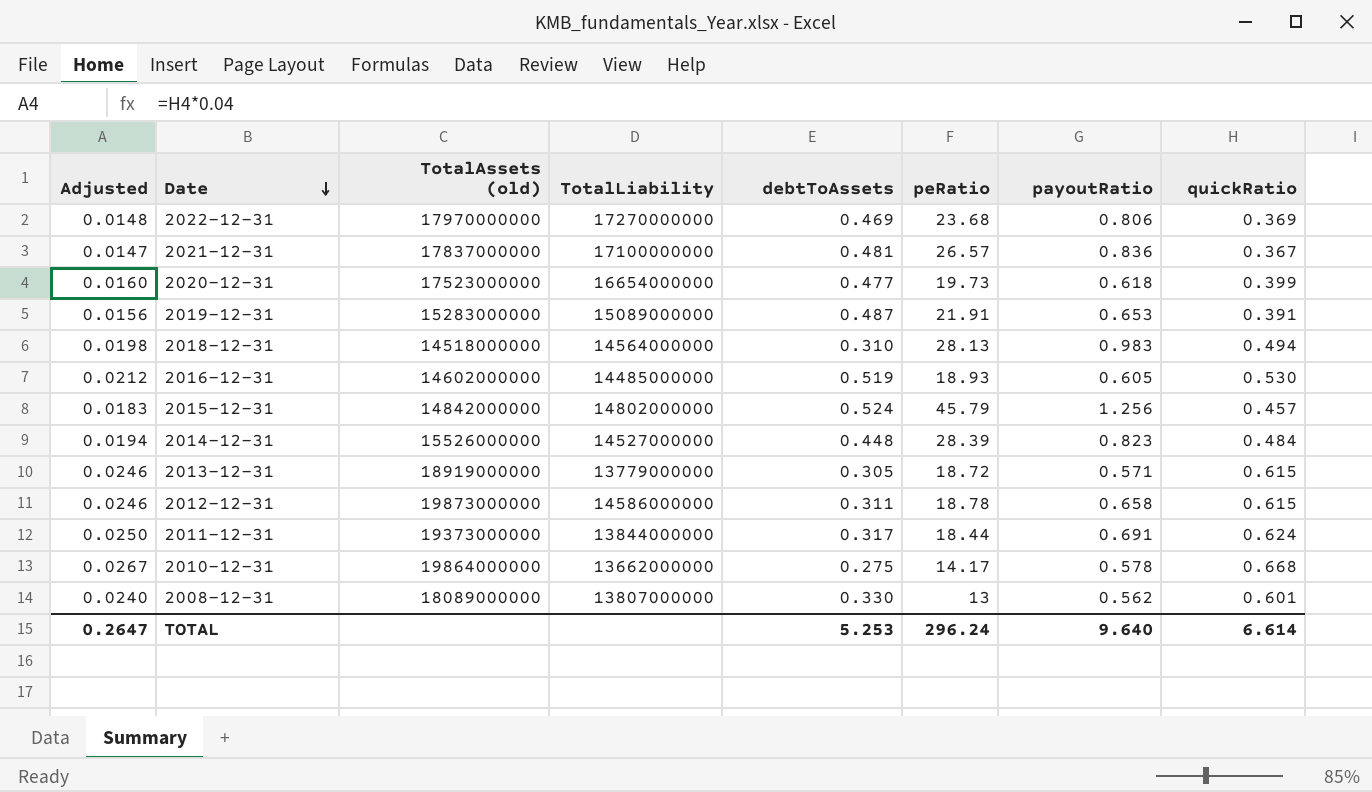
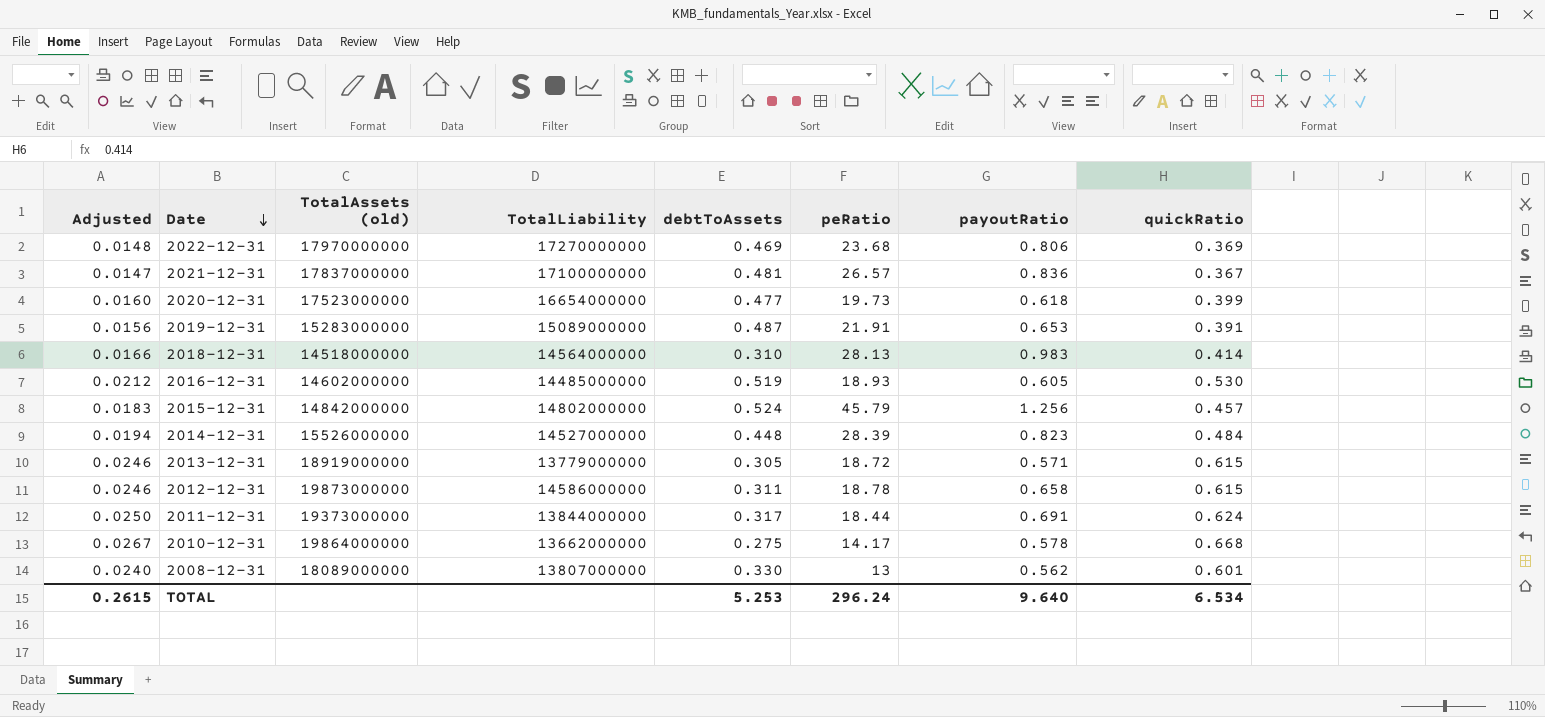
2018-12-31 | Adjusted: 0.0198 -> 0.0166
2018-12-31 | quickRatio: 0.494 -> 0.414
TOTAL | Adjusted: 0.2647 -> 0.2615
TOTAL | quickRatio: 6.614 -> 6.534

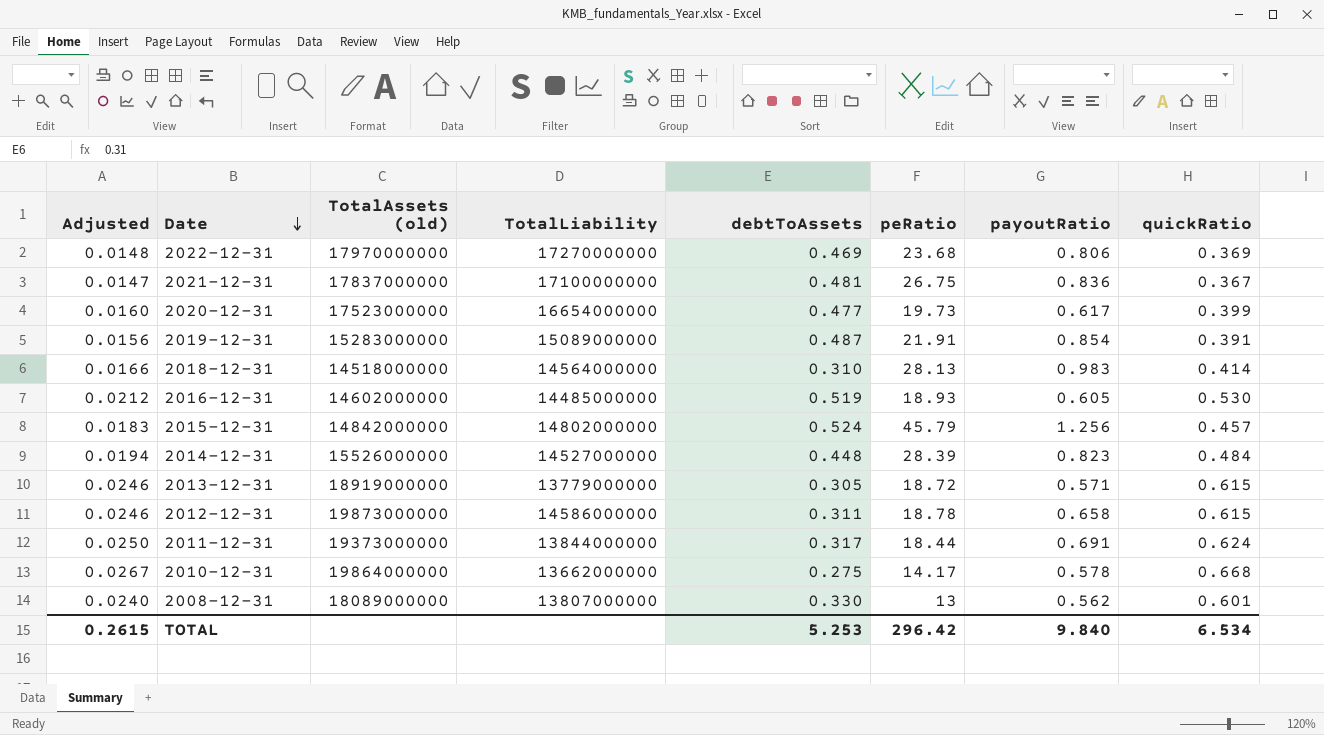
2021-12-31 | peRatio: 26.57 -> 26.75
2020-12-31 | payoutRatio: 0.618 -> 0.617
2019-12-31 | payoutRatio: 0.653 -> 0.854
TOTAL | peRatio: 296.24 -> 296.42
TOTAL | payoutRatio: 9.640 -> 9.840

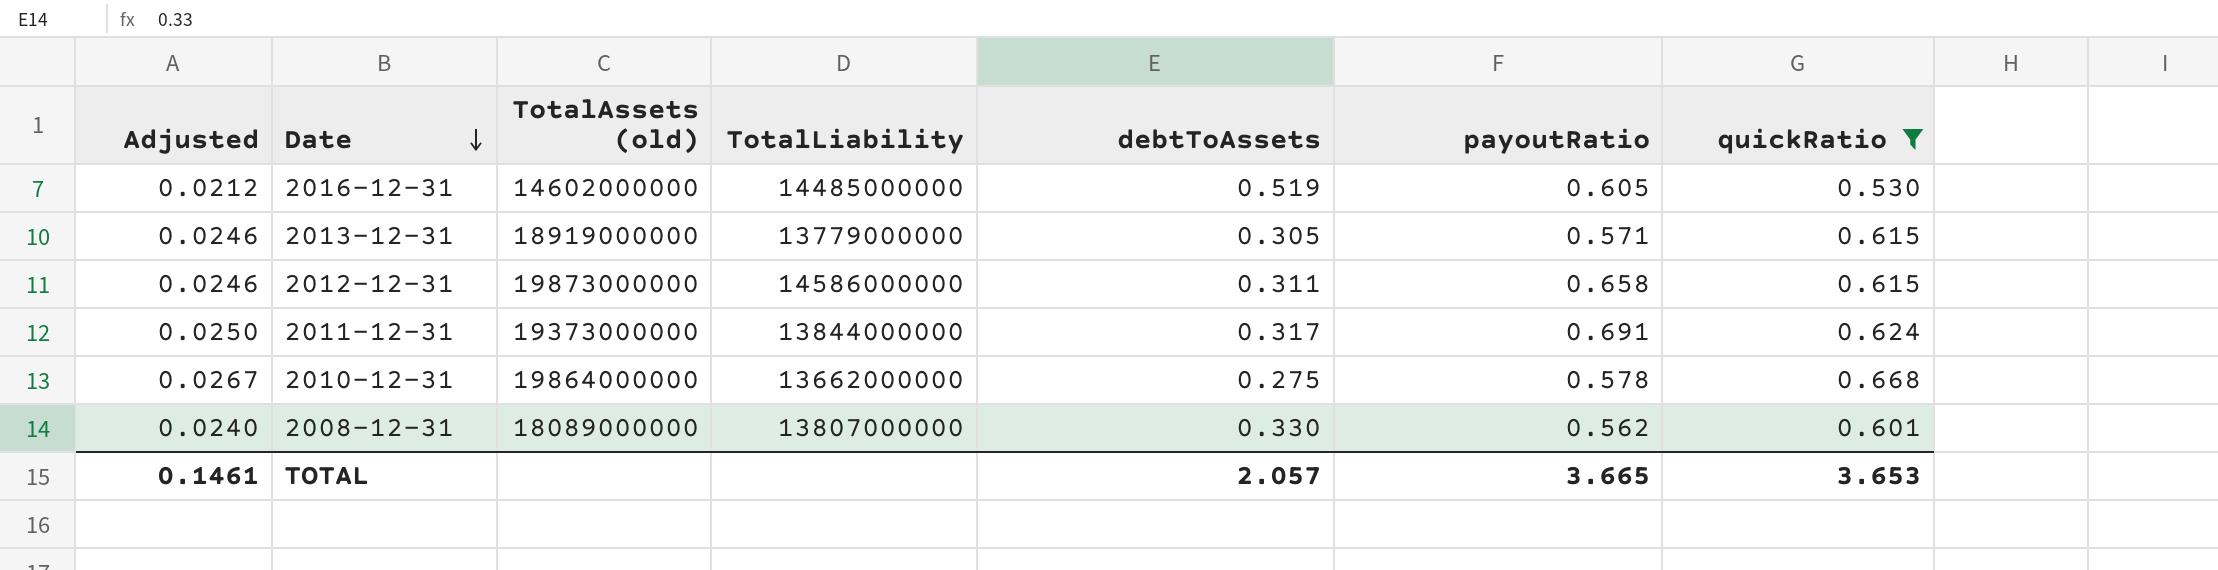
filter: none -> quickRatio >= 0.530
column peRatio | position: 6 -> none
TOTAL | Adjusted: 0.2615 -> 0.1461
TOTAL | debtToAssets: 5.253 -> 2.057
TOTAL | payoutRatio: 9.840 -> 3.665
TOTAL | quickRatio: 6.534 -> 3.653

